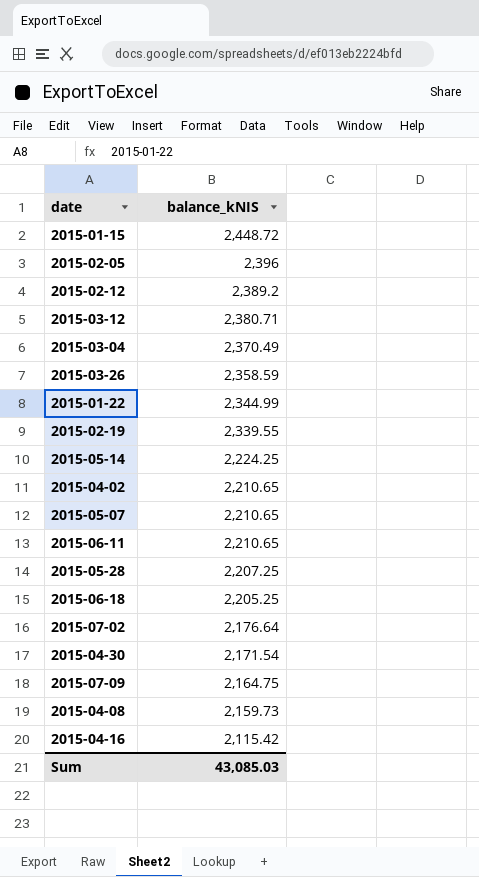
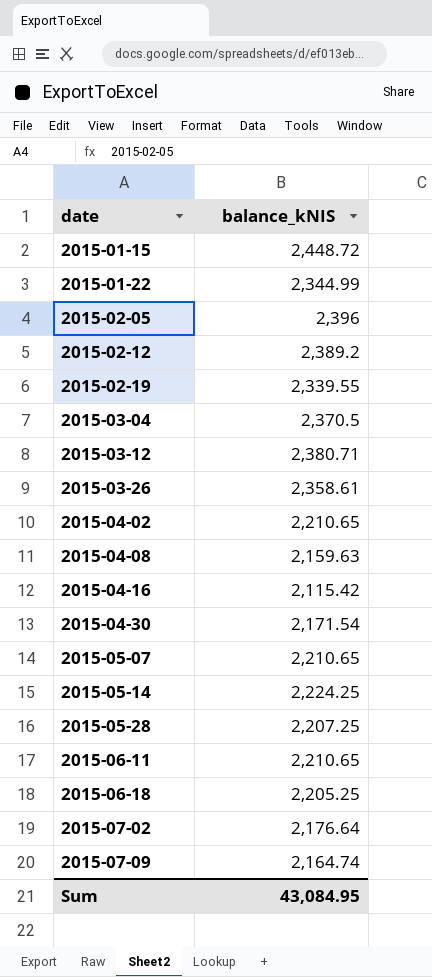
row order: balance_kNIS descending -> date ascending
2015-03-04 | balance_kNIS: 2,370.49 -> 2,370.5
2015-03-26 | balance_kNIS: 2,358.59 -> 2,358.61
2015-04-08 | balance_kNIS: 2,159.73 -> 2,159.63
2015-07-09 | balance_kNIS: 2,164.75 -> 2,164.74
Sum | balance_kNIS: 43,085.03 -> 43,084.95

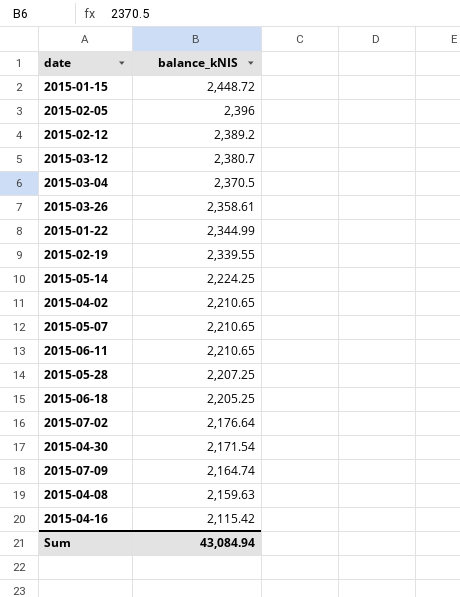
row order: date ascending -> balance_kNIS descending
2015-03-12 | balance_kNIS: 2,380.71 -> 2,380.7
Sum | balance_kNIS: 43,084.95 -> 43,084.94

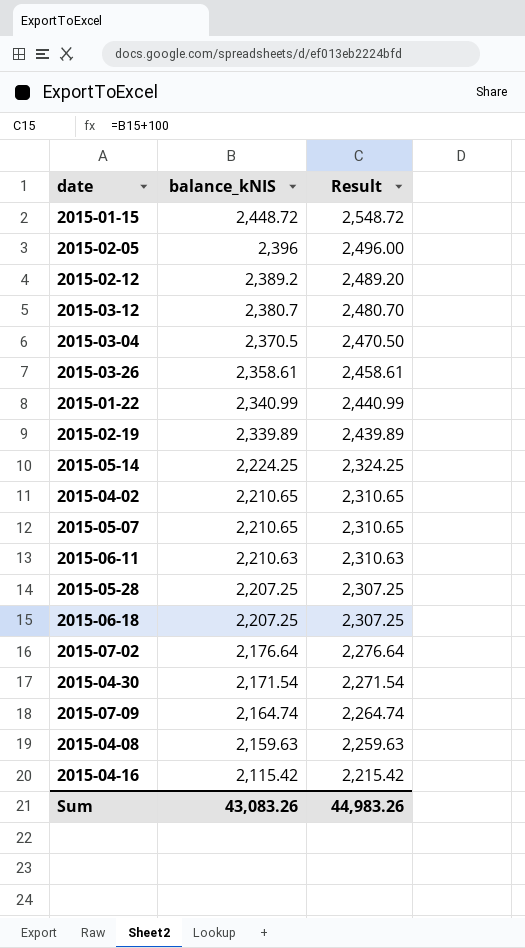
column Result | formula: none -> [balance_kNIS] + 100
2015-01-22 | balance_kNIS: 2,344.99 -> 2,340.99
2015-02-19 | balance_kNIS: 2,339.55 -> 2,339.89
2015-06-11 | balance_kNIS: 2,210.65 -> 2,210.63
2015-06-18 | balance_kNIS: 2,205.25 -> 2,207.25
Sum | balance_kNIS: 43,084.94 -> 43,083.26

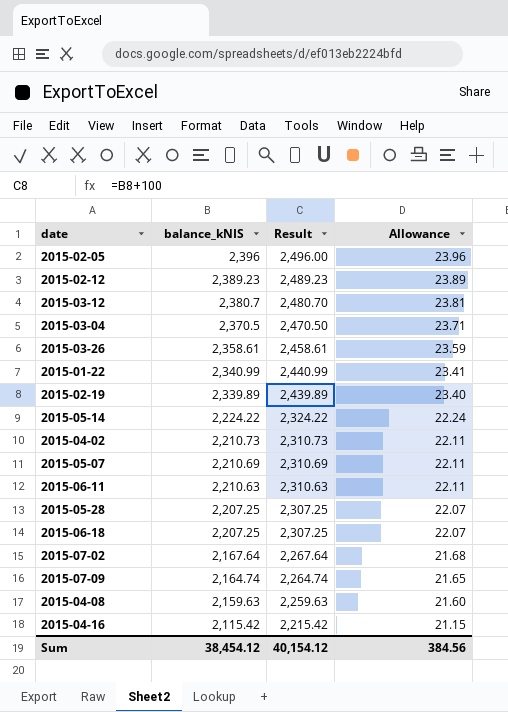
column Allowance | formula: none -> [balance_kNIS] * 0.01
row 2015-01-15: 2,448.72 | 2,548.72 -> none
row 2015-04-30: 2,171.54 | 2,271.54 -> none
2015-02-12 | balance_kNIS: 2,389.2 -> 2,389.23
2015-02-12 | Result: 2,489.20 -> 2,489.23
2015-05-14 | balance_kNIS: 2,224.25 -> 2,224.22
2015-05-14 | Result: 2,324.25 -> 2,324.22
2015-04-02 | balance_kNIS: 2,210.65 -> 2,210.73
2015-04-02 | Result: 2,310.65 -> 2,310.73
2015-05-07 | balance_kNIS: 2,210.65 -> 2,210.69
2015-05-07 | Result: 2,310.65 -> 2,310.69
2015-07-02 | balance_kNIS: 2,176.64 -> 2,167.64
2015-07-02 | Result: 2,276.64 -> 2,267.64
Sum | balance_kNIS: 43,083.26 -> 38,454.12
Sum | Result: 44,983.26 -> 40,154.12

